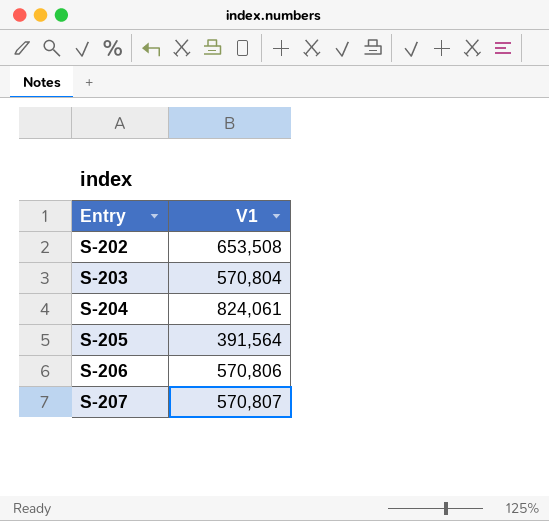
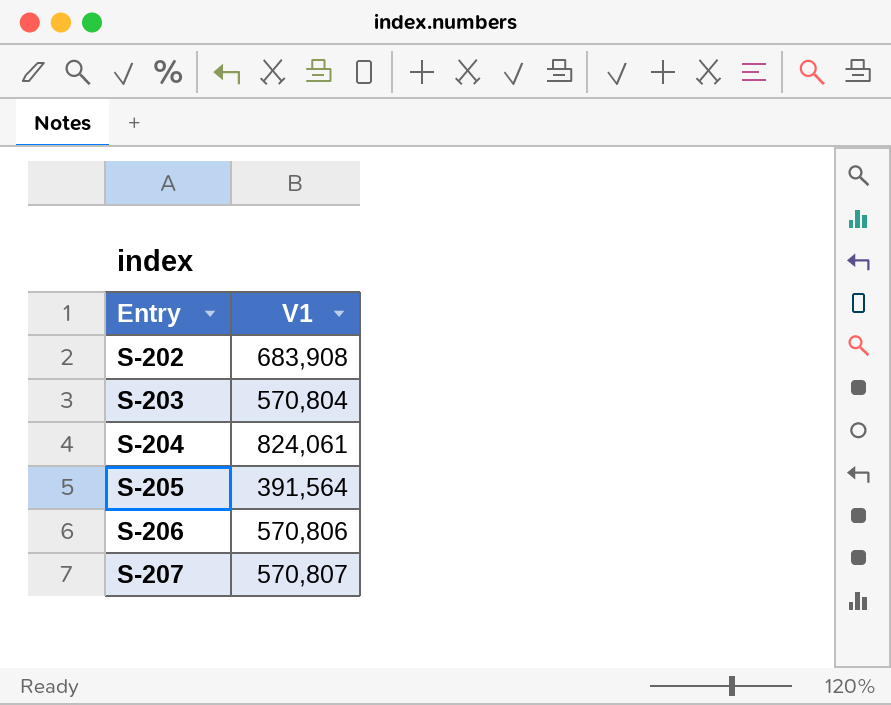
S-202 | V1: 653,508 -> 683,908

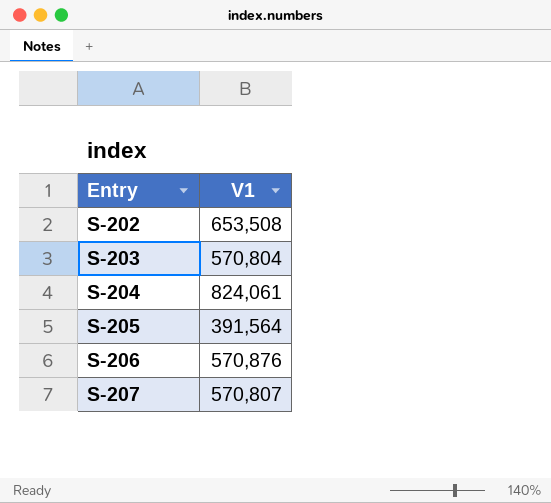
S-202 | V1: 683,908 -> 653,508
S-206 | V1: 570,806 -> 570,876

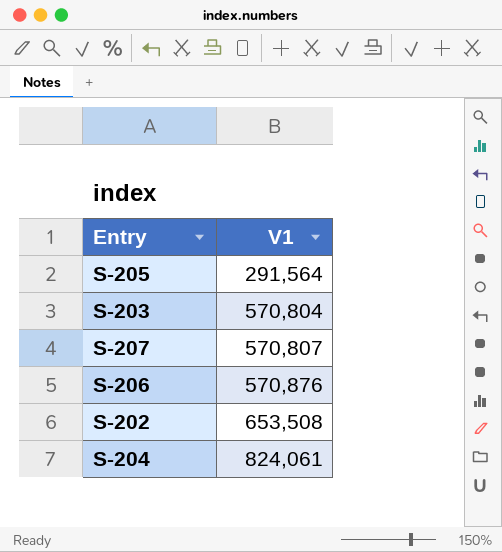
row order: Entry ascending -> V1 ascending
S-205 | V1: 391,564 -> 291,564

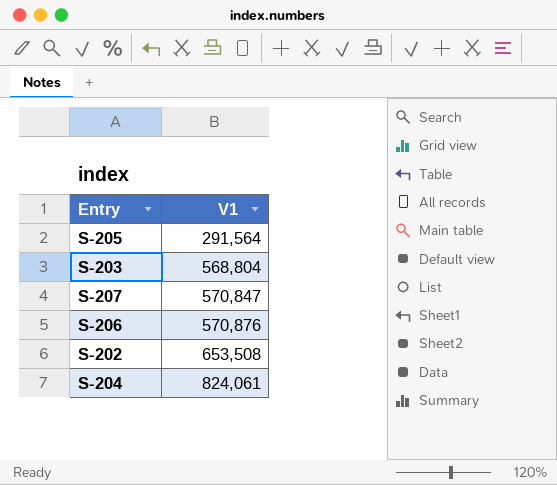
S-203 | V1: 570,804 -> 568,804
S-207 | V1: 570,807 -> 570,847

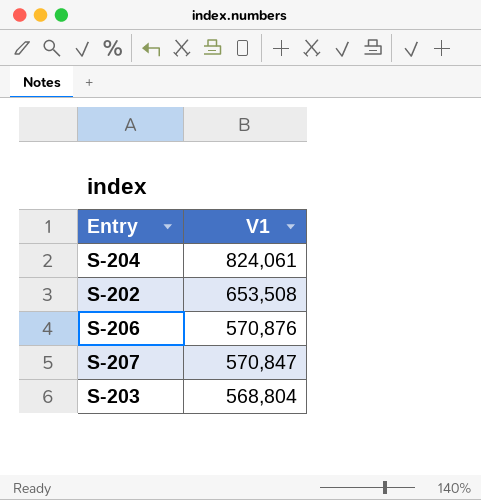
row order: V1 ascending -> V1 descending
row S-205: 291,564 -> none

